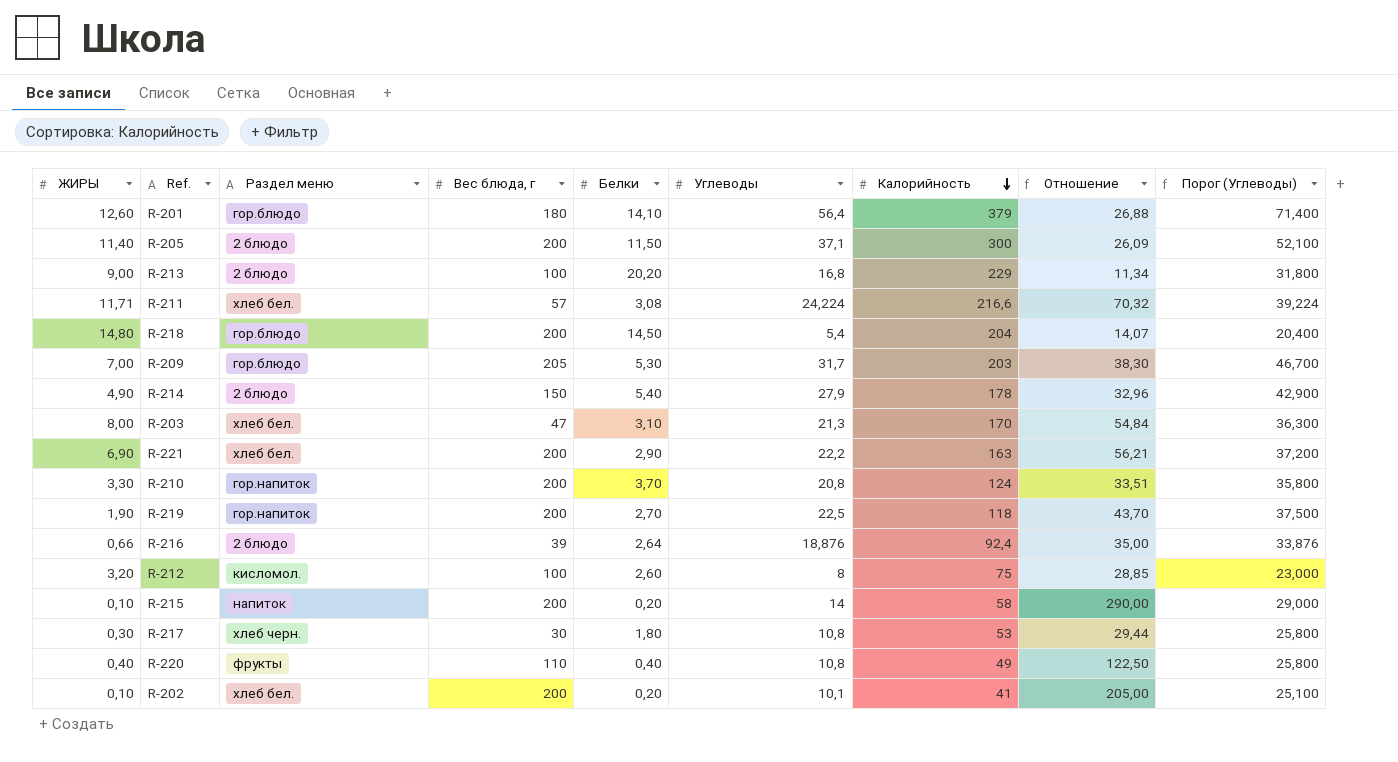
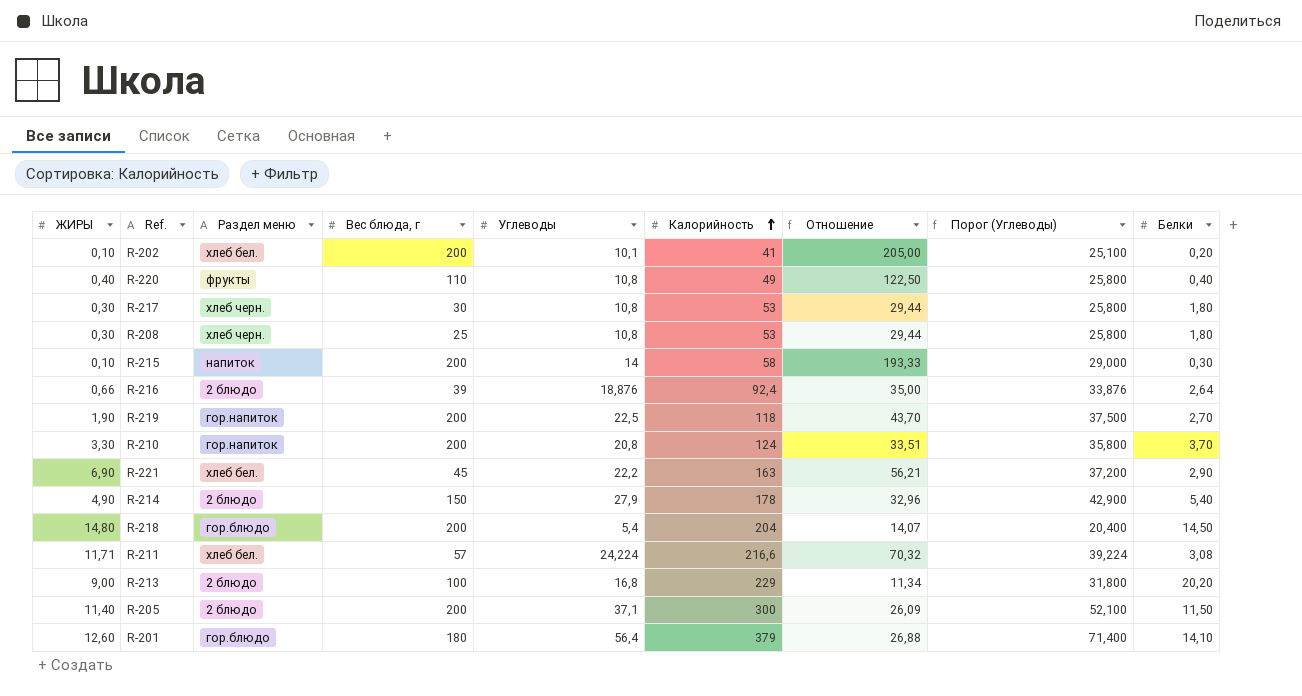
row order: Калорийность descending -> Калорийность ascending
column Белки | position: 5 -> 9
row R-209: 7,00 | гор.блюдо | 205 | 5,30 | 31,7 | 203 | 38,30 | 46,700 -> none
row R-203: 8,00 | хлеб бел. | 47 | 3,10 | 21,3 | 170 | 54,84 | 36,300 -> none
row R-212: 3,20 | кисломол. | 100 | 2,60 | 8 | 75 | 28,85 | 23,000 -> none
row R-208: none -> 0,30 | хлеб черн. | 25 | 10,8 | 53 | 29,44 | 25,800 | 1,80
R-215 | Отношение: 290,00 -> 193,33
R-215 | Белки: 0,20 -> 0,30
R-221 | Вес блюда, г: 200 -> 45

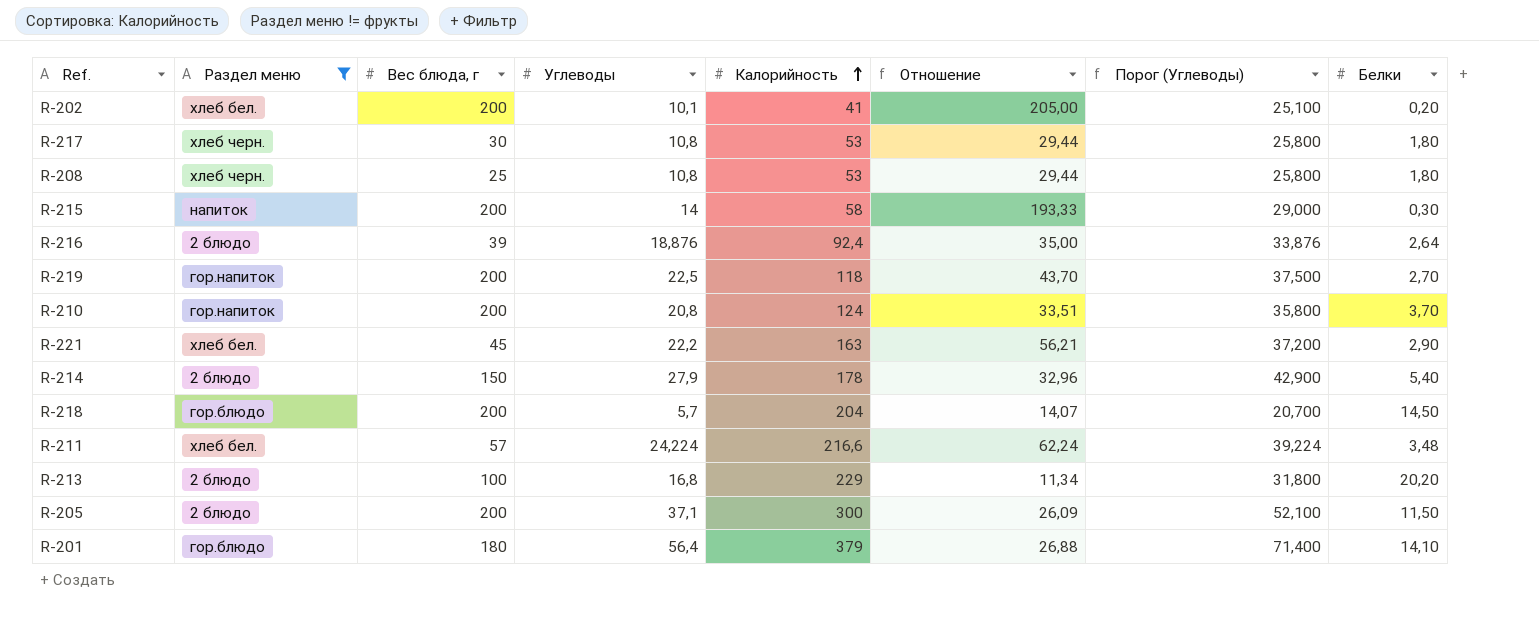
filter: none -> Раздел меню != фрукты
column ЖИРЫ | position: 1 -> none
R-218 | Углеводы: 5,4 -> 5,7
R-218 | Порог (Углеводы): 20,400 -> 20,700
R-211 | Отношение: 70,32 -> 62,24
R-211 | Белки: 3,08 -> 3,48

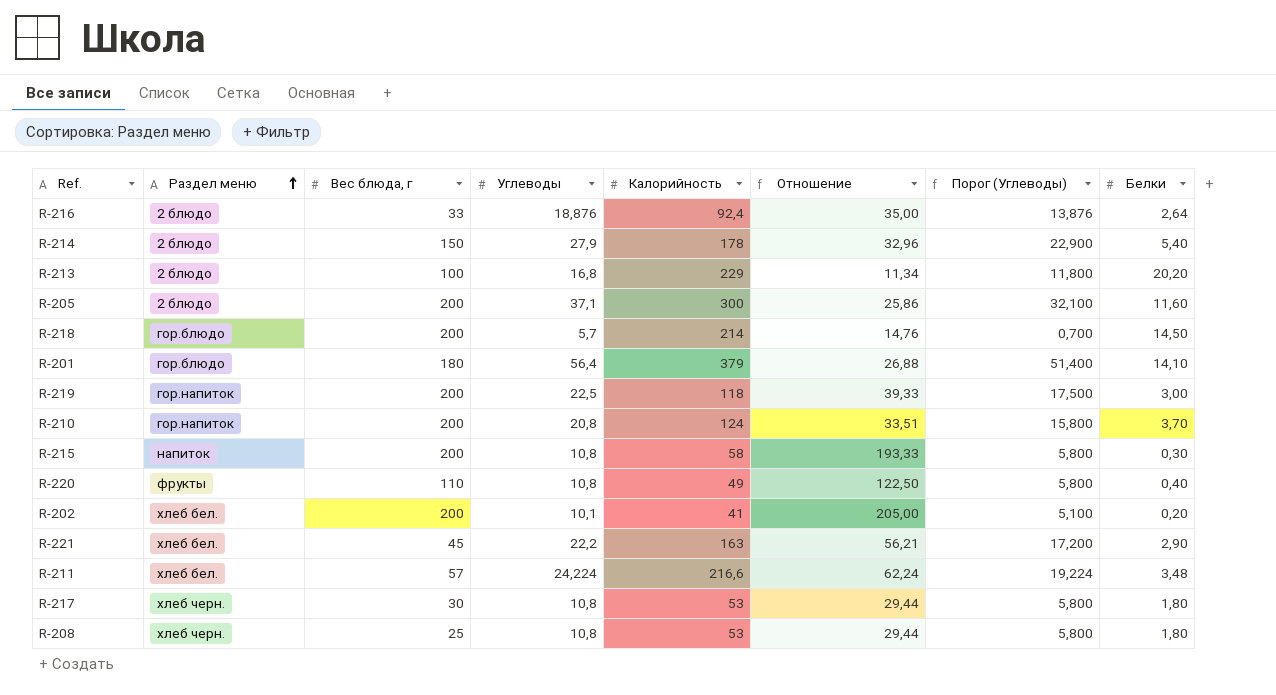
filter: Раздел меню != фрукты -> none
row order: Калорийность ascending -> Раздел меню ascending
column Порог (Углеводы) | formula: [Углеводы] + 15 -> [Углеводы] - 5
R-216 | Вес блюда, г: 39 -> 33
R-205 | Отношение: 26,09 -> 25,86
R-205 | Белки: 11,50 -> 11,60
R-218 | Калорийность: 204 -> 214
R-218 | Отношение: 14,07 -> 14,76
R-219 | Отношение: 43,70 -> 39,33
R-219 | Белки: 2,70 -> 3,00
R-215 | Углеводы: 14 -> 10,8

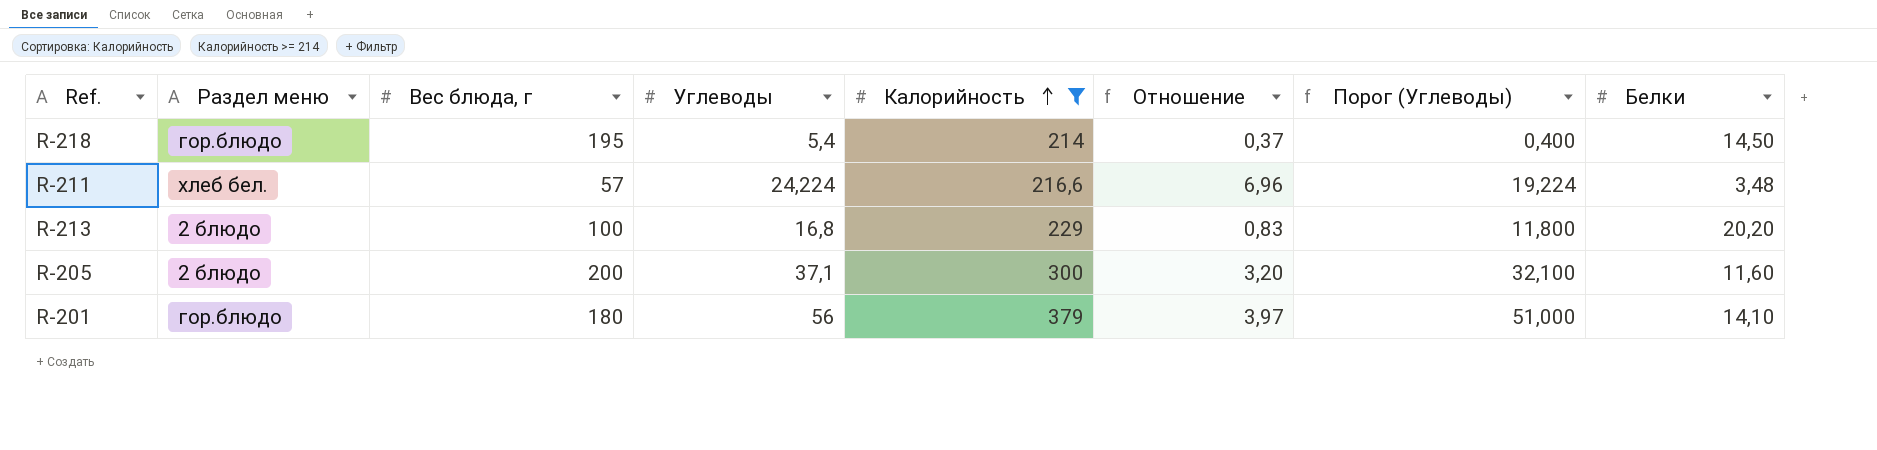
filter: none -> Калорийность >= 214
row order: Раздел меню ascending -> Калорийность ascending
column Отношение | formula: [Калорийность] / [Белки] -> [Углеводы] / [Белки]
R-218 | Вес блюда, г: 200 -> 195
R-218 | Углеводы: 5,7 -> 5,4
R-218 | Порог (Углеводы): 0,700 -> 0,400
R-201 | Углеводы: 56,4 -> 56
R-201 | Порог (Углеводы): 51,400 -> 51,000

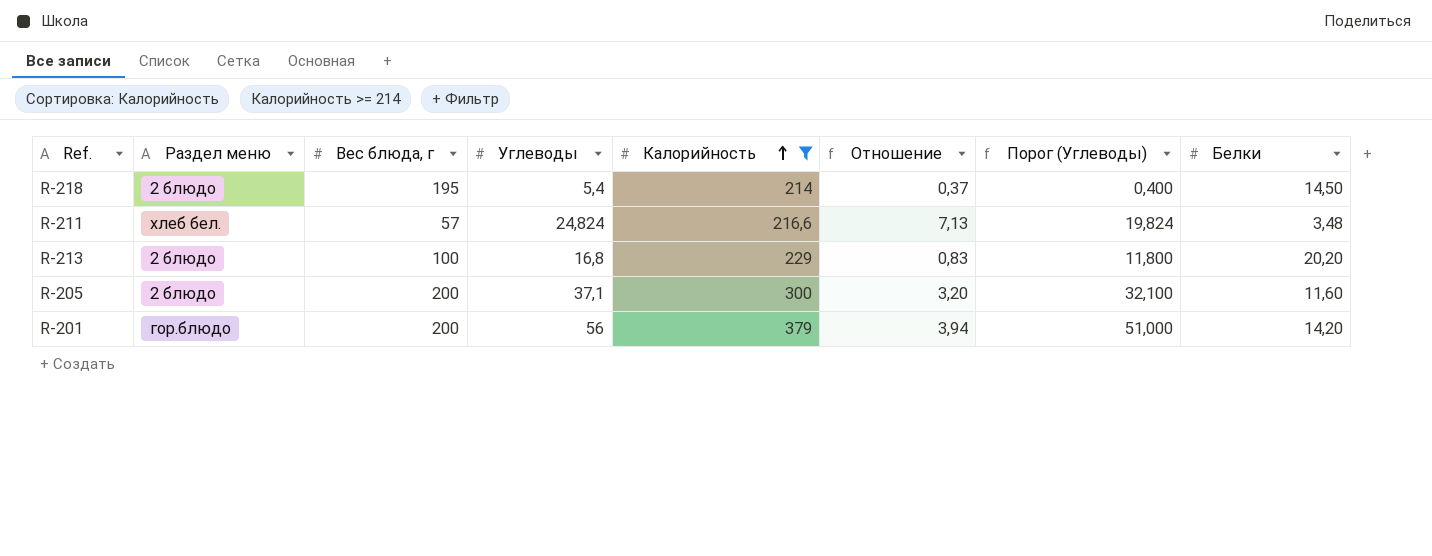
R-218 | Раздел меню: гор.блюдо -> 2 блюдо
R-211 | Углеводы: 24,224 -> 24,824
R-211 | Отношение: 6,96 -> 7,13
R-211 | Порог (Углеводы): 19,224 -> 19,824
R-201 | Вес блюда, г: 180 -> 200
R-201 | Отношение: 3,97 -> 3,94
R-201 | Белки: 14,10 -> 14,20

